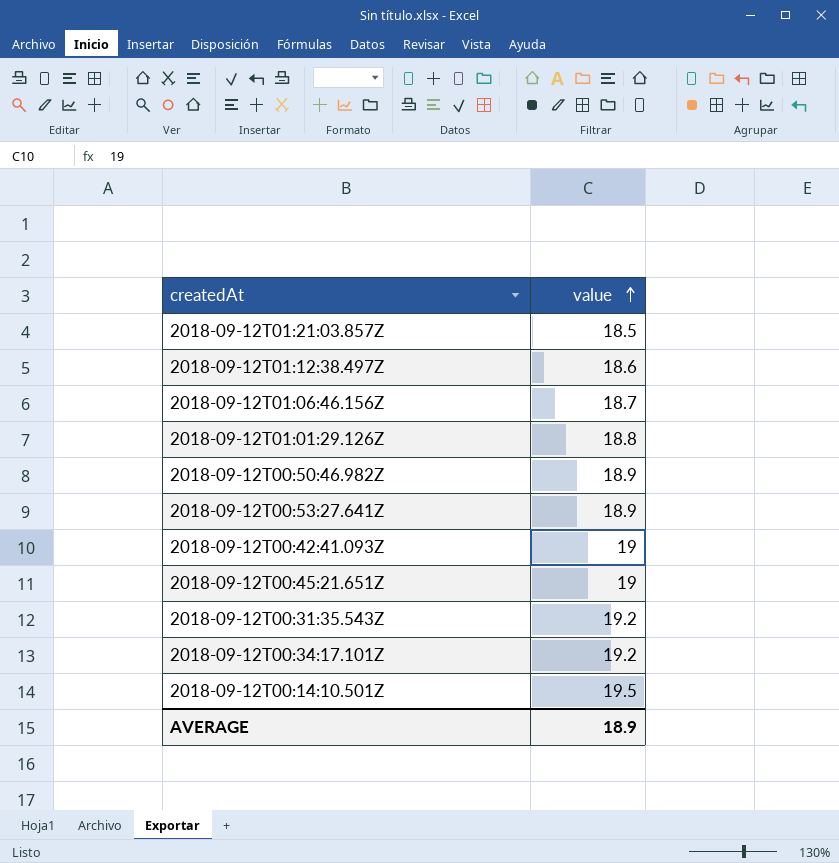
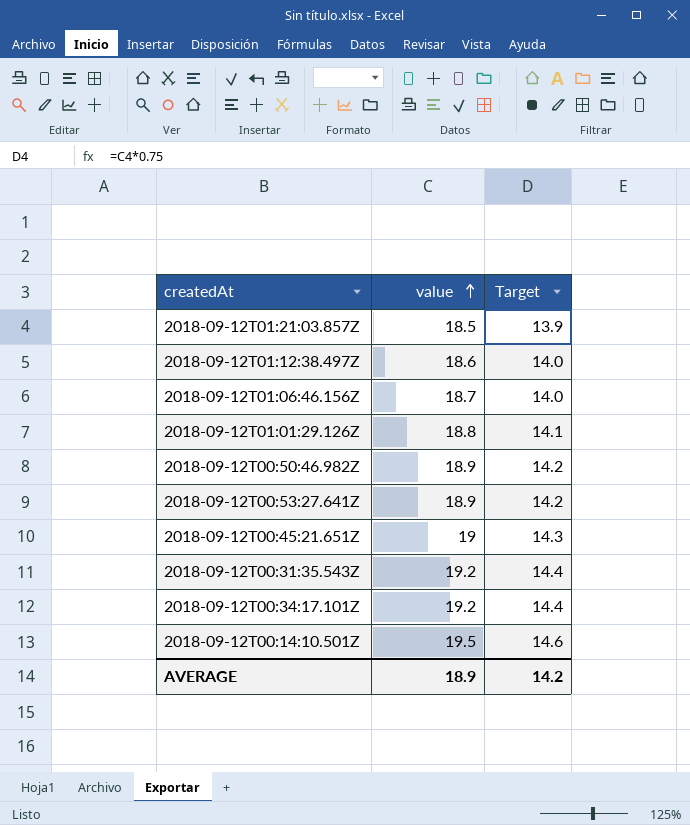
column Target | formula: none -> [value] * 0.75
row 2018-09-12T00:42:41.093Z: 19 -> none

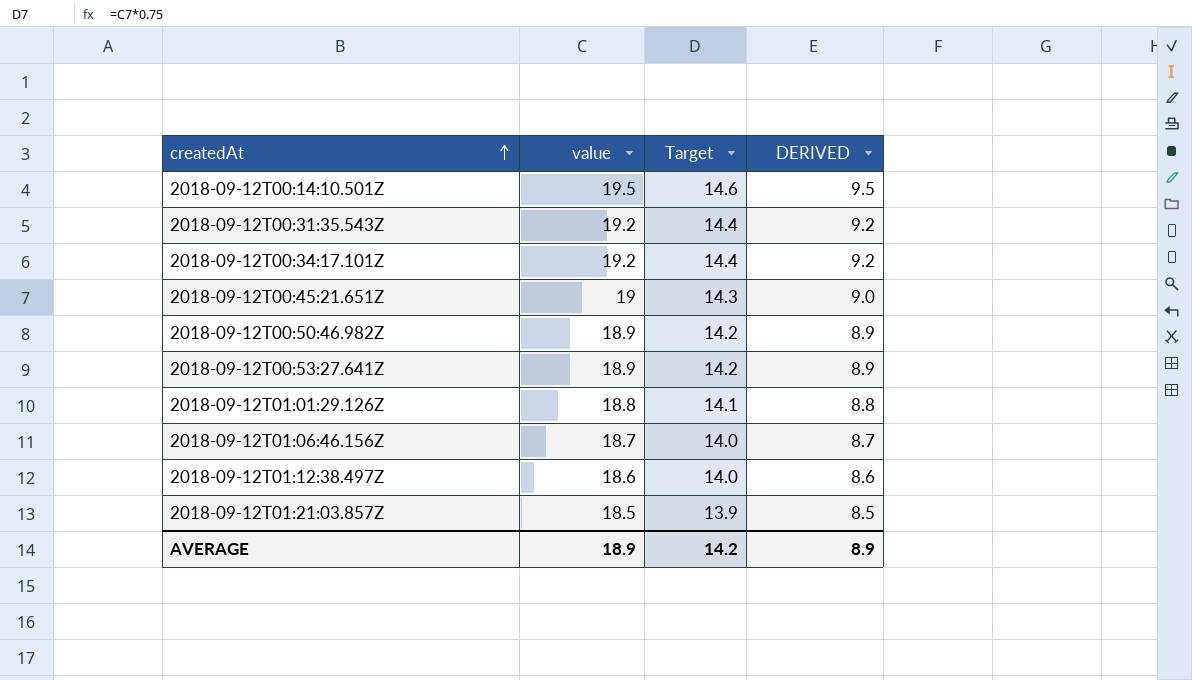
row order: value ascending -> createdAt ascending
column DERIVED | formula: none -> [value] - 10

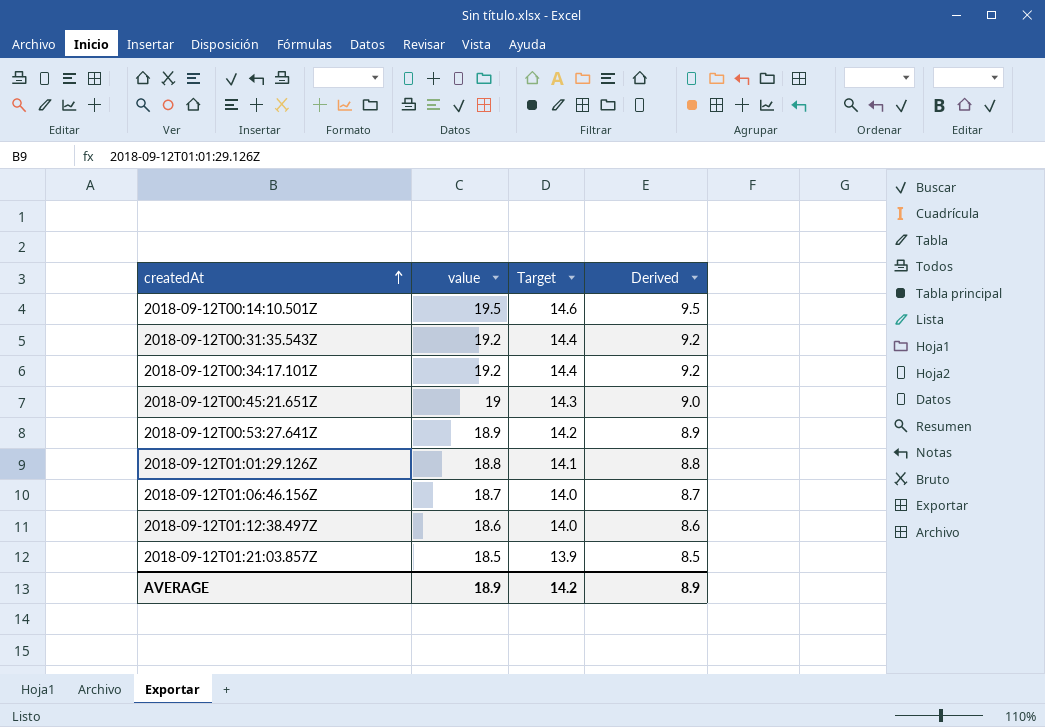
column name: DERIVED -> Derived
row 2018-09-12T00:50:46.982Z: 18.9 | 14.2 | 8.9 -> none

